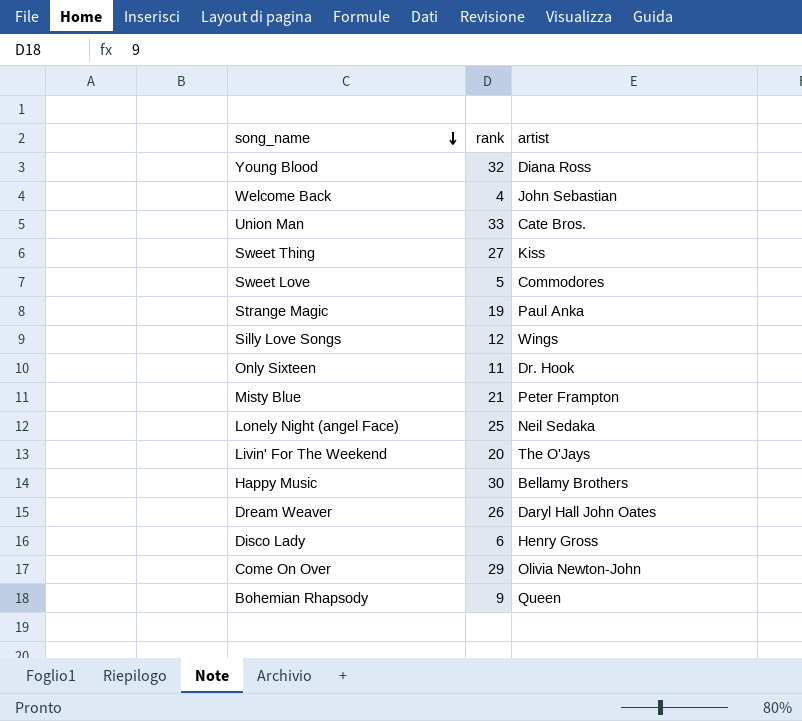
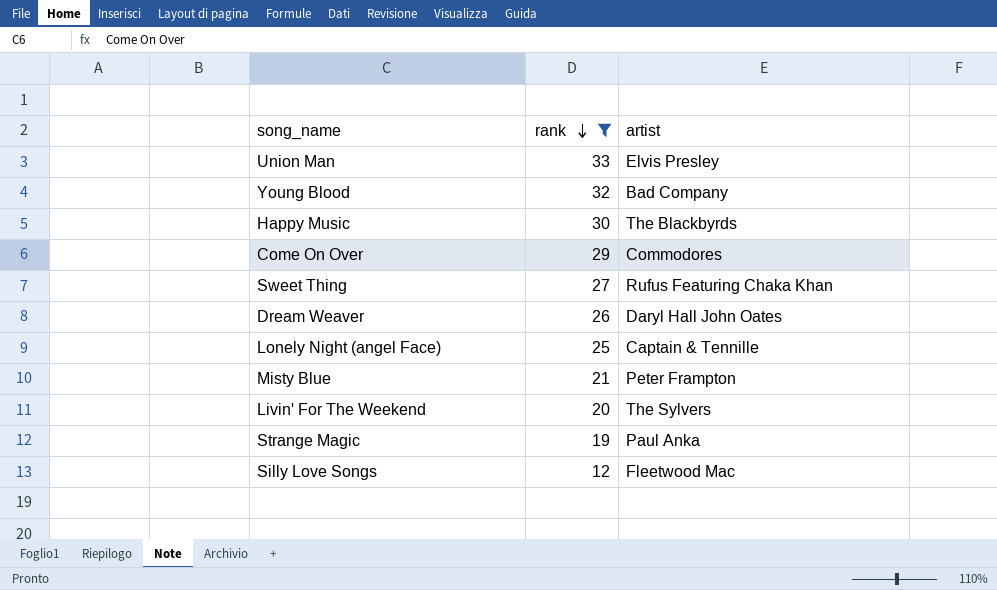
filter: none -> rank >= 12
row order: song_name descending -> rank descending
Union Man | artist: Cate Bros. -> Elvis Presley
Young Blood | artist: Diana Ross -> Bad Company
Happy Music | artist: Bellamy Brothers -> The Blackbyrds
Come On Over | artist: Olivia Newton-John -> Commodores
Sweet Thing | artist: Kiss -> Rufus Featuring Chaka Khan
Lonely Night (angel Face) | artist: Neil Sedaka -> Captain & Tennille
Livin' For The Weekend | artist: The O'Jays -> The Sylvers
Silly Love Songs | artist: Wings -> Fleetwood Mac

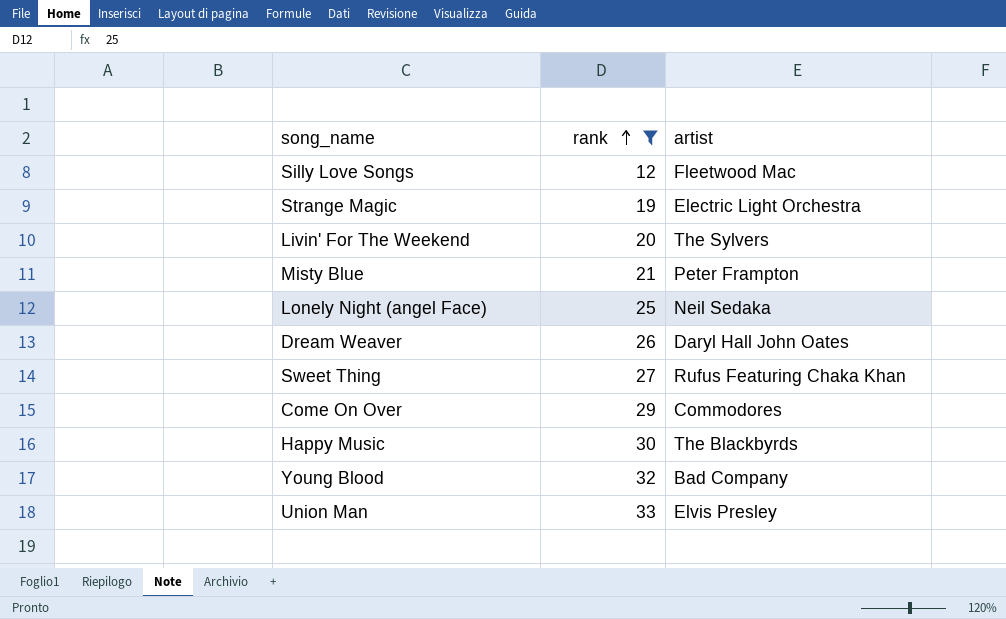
row order: rank descending -> rank ascending
Strange Magic | artist: Paul Anka -> Electric Light Orchestra
Lonely Night (angel Face) | artist: Captain & Tennille -> Neil Sedaka

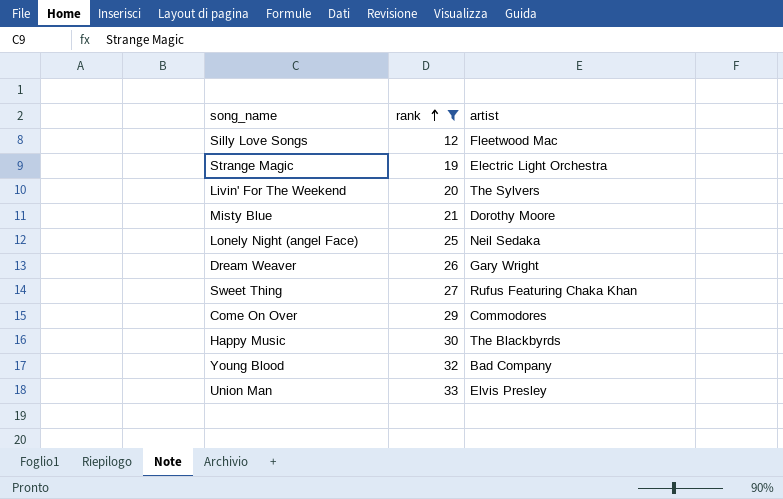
Misty Blue | artist: Peter Frampton -> Dorothy Moore
Dream Weaver | artist: Daryl Hall John Oates -> Gary Wright

